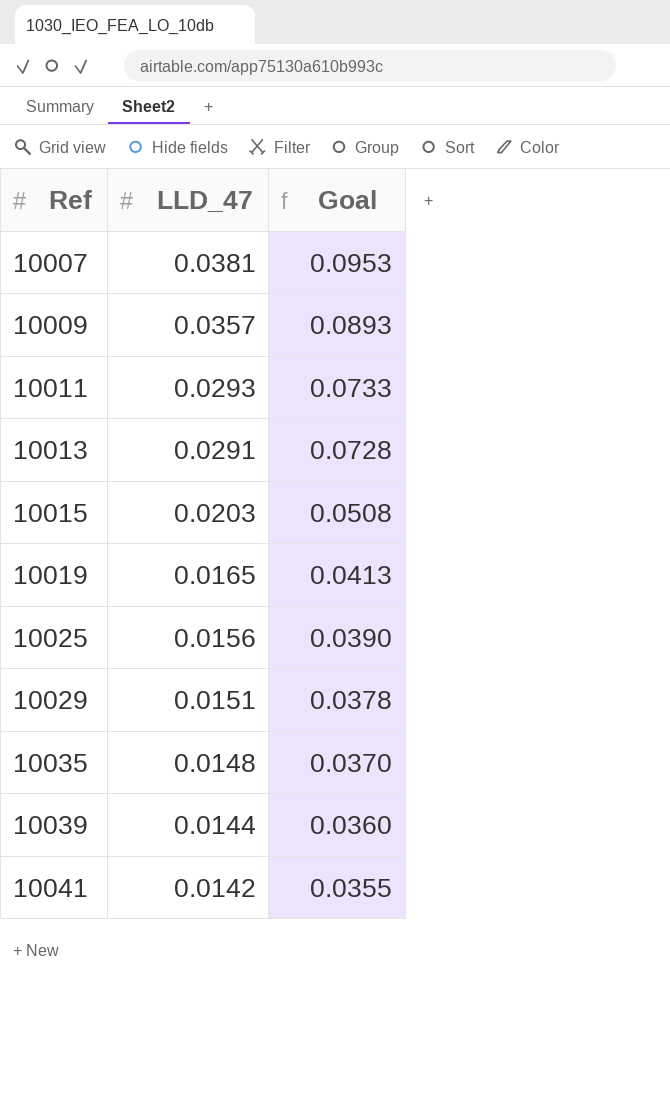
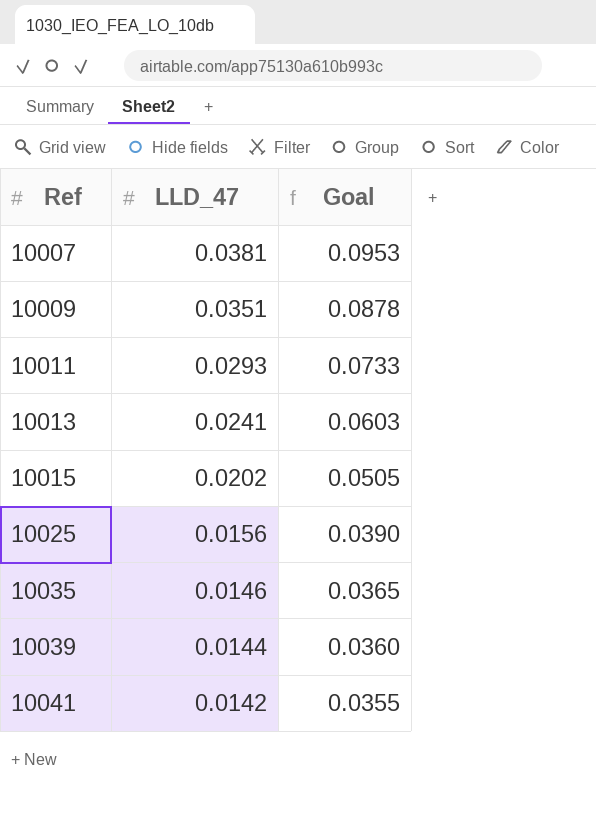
row 10019: 0.0165 | 0.0413 -> none
row 10029: 0.0151 | 0.0378 -> none
10009 | LLD_47: 0.0357 -> 0.0351
10009 | Goal: 0.0893 -> 0.0878
10013 | LLD_47: 0.0291 -> 0.0241
10013 | Goal: 0.0728 -> 0.0603
10015 | LLD_47: 0.0203 -> 0.0202
10015 | Goal: 0.0508 -> 0.0505
10035 | LLD_47: 0.0148 -> 0.0146
10035 | Goal: 0.0370 -> 0.0365

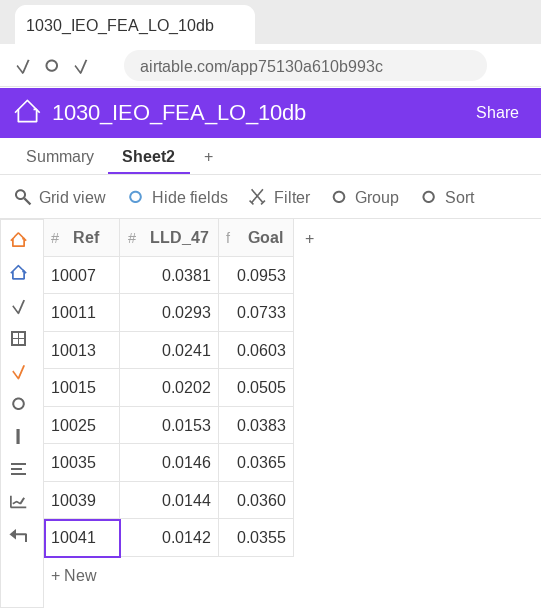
row 10009: 0.0351 | 0.0878 -> none
10025 | LLD_47: 0.0156 -> 0.0153
10025 | Goal: 0.0390 -> 0.0383

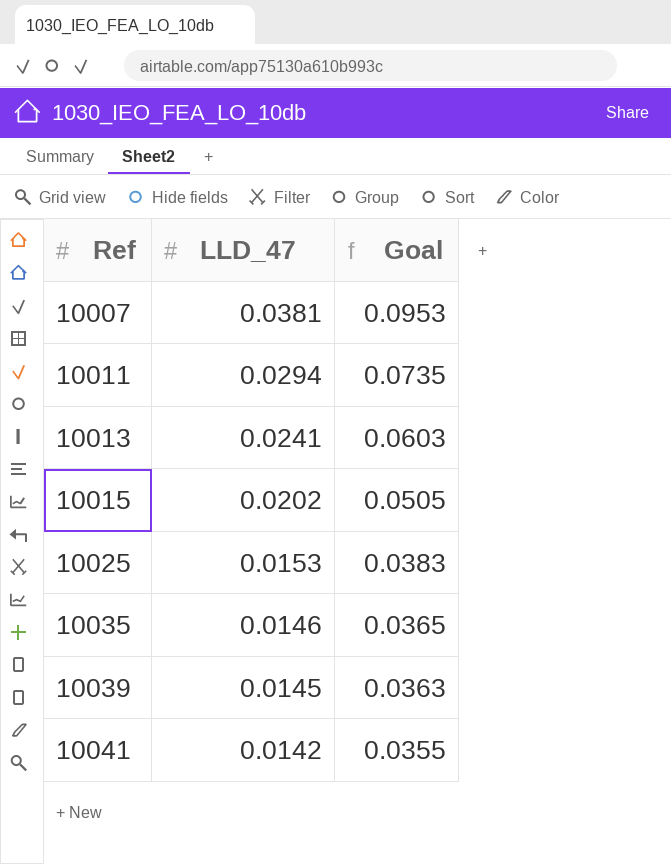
10011 | LLD_47: 0.0293 -> 0.0294
10011 | Goal: 0.0733 -> 0.0735
10039 | LLD_47: 0.0144 -> 0.0145
10039 | Goal: 0.0360 -> 0.0363

